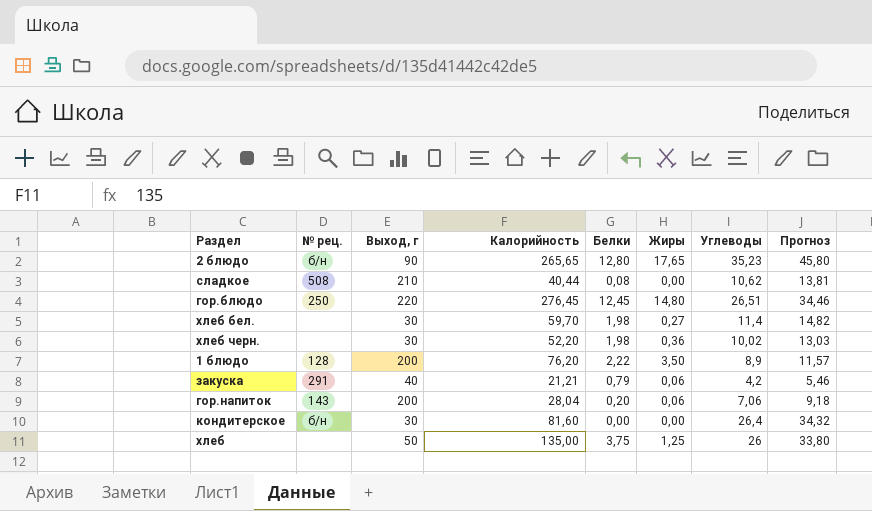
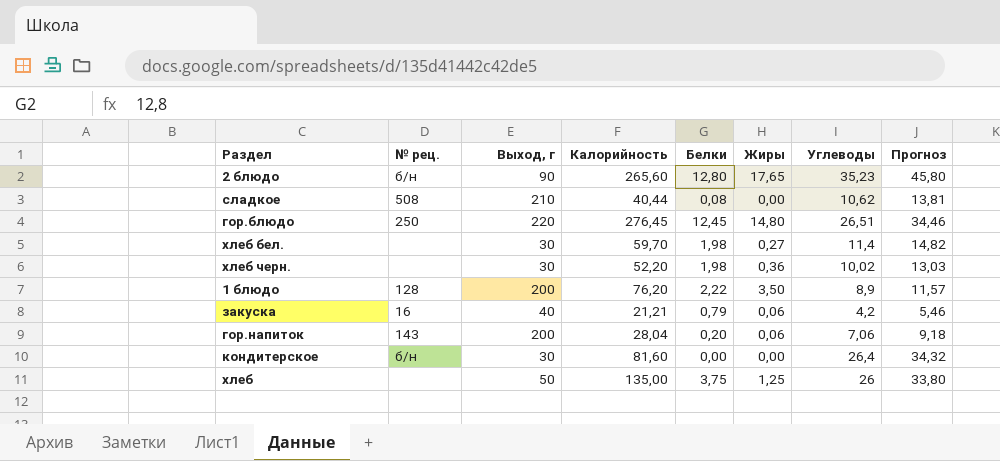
2 блюдо | Калорийность: 265,65 -> 265,60
закуска | № рец.: 291 -> 16

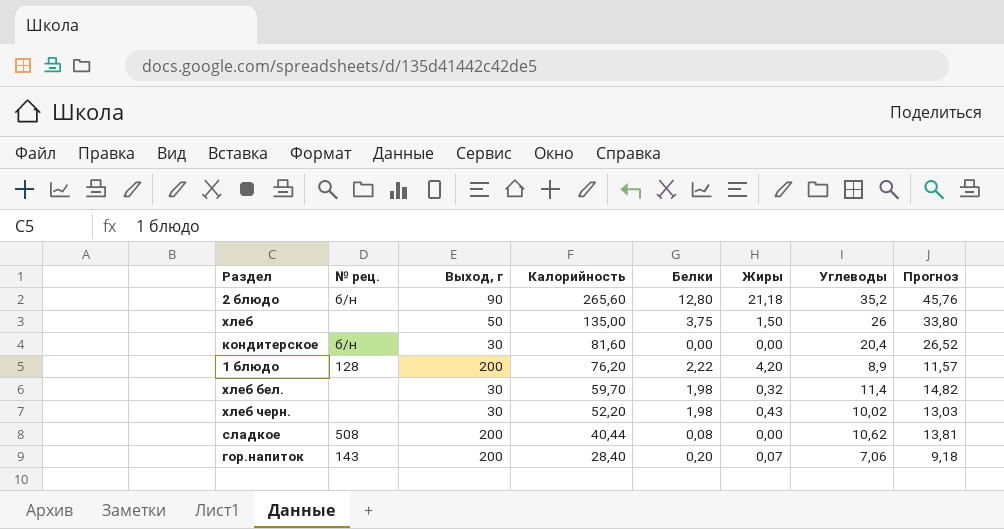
row order: none -> Калорийность descending
row гор.блюдо: 250 | 220 | 276,45 | 12,45 | 14,80 | 26,51 | 34,46 -> none
row закуска: 16 | 40 | 21,21 | 0,79 | 0,06 | 4,2 | 5,46 -> none
2 блюдо | Жиры: 17,65 -> 21,18
2 блюдо | Углеводы: 35,23 -> 35,2
2 блюдо | Прогноз: 45,80 -> 45,76
хлеб | Жиры: 1,25 -> 1,50
кондитерское | Углеводы: 26,4 -> 20,4
кондитерское | Прогноз: 34,32 -> 26,52
1 блюдо | Жиры: 3,50 -> 4,20
хлеб бел. | Жиры: 0,27 -> 0,32
хлеб черн. | Жиры: 0,36 -> 0,43
сладкое | Выход, г: 210 -> 200
гор.напиток | Калорийность: 28,04 -> 28,40
гор.напиток | Жиры: 0,06 -> 0,07

